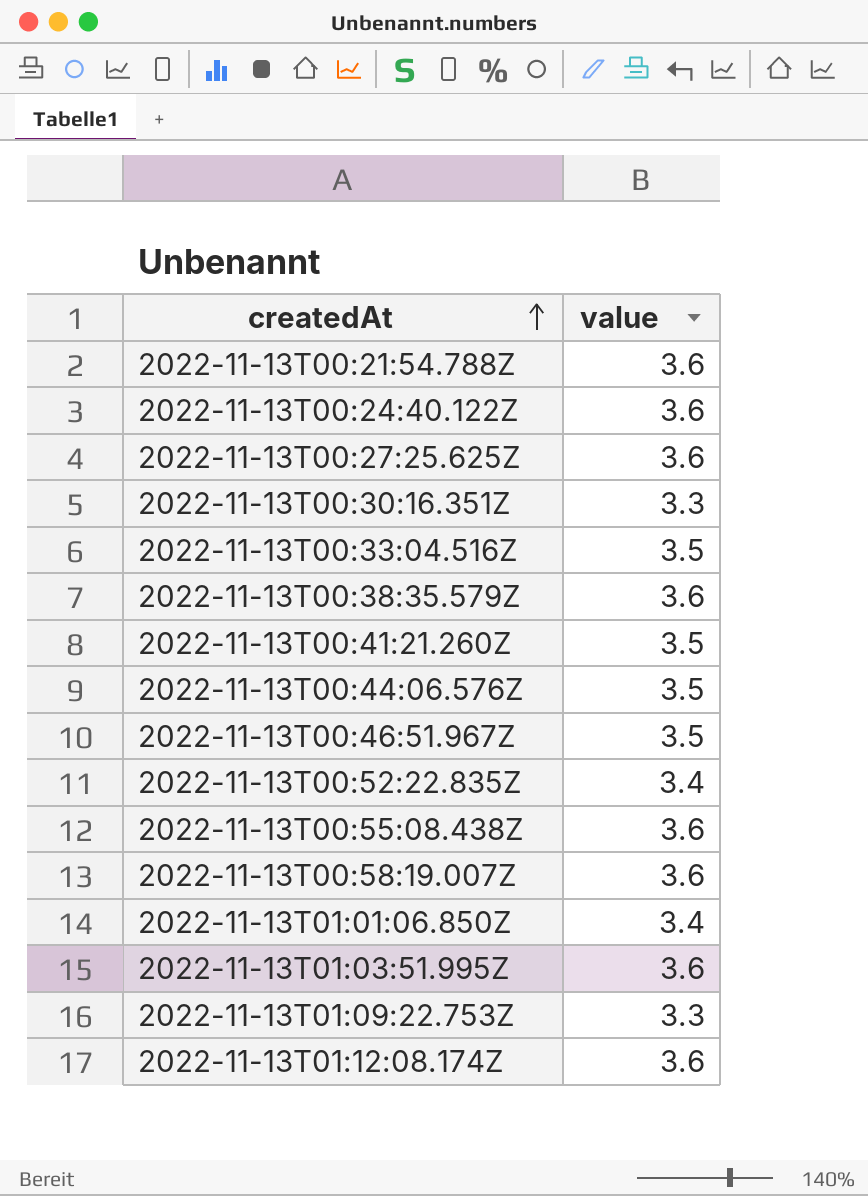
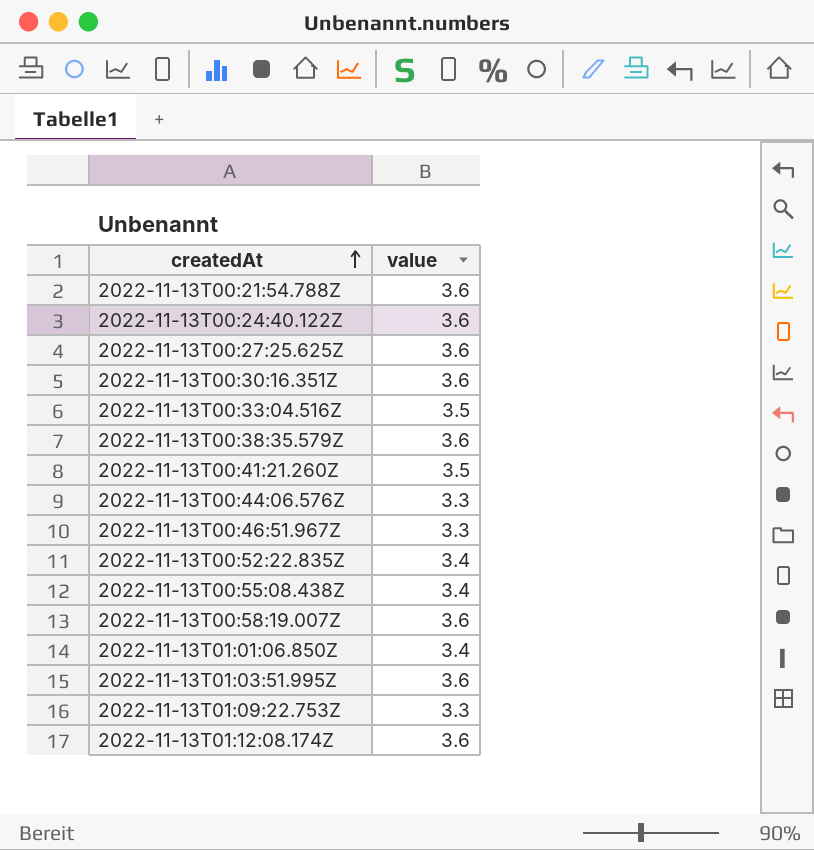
2022-11-13T00:30:16.351Z | value: 3.3 -> 3.6
2022-11-13T00:44:06.576Z | value: 3.5 -> 3.3
2022-11-13T00:46:51.967Z | value: 3.5 -> 3.3
2022-11-13T00:55:08.438Z | value: 3.6 -> 3.4

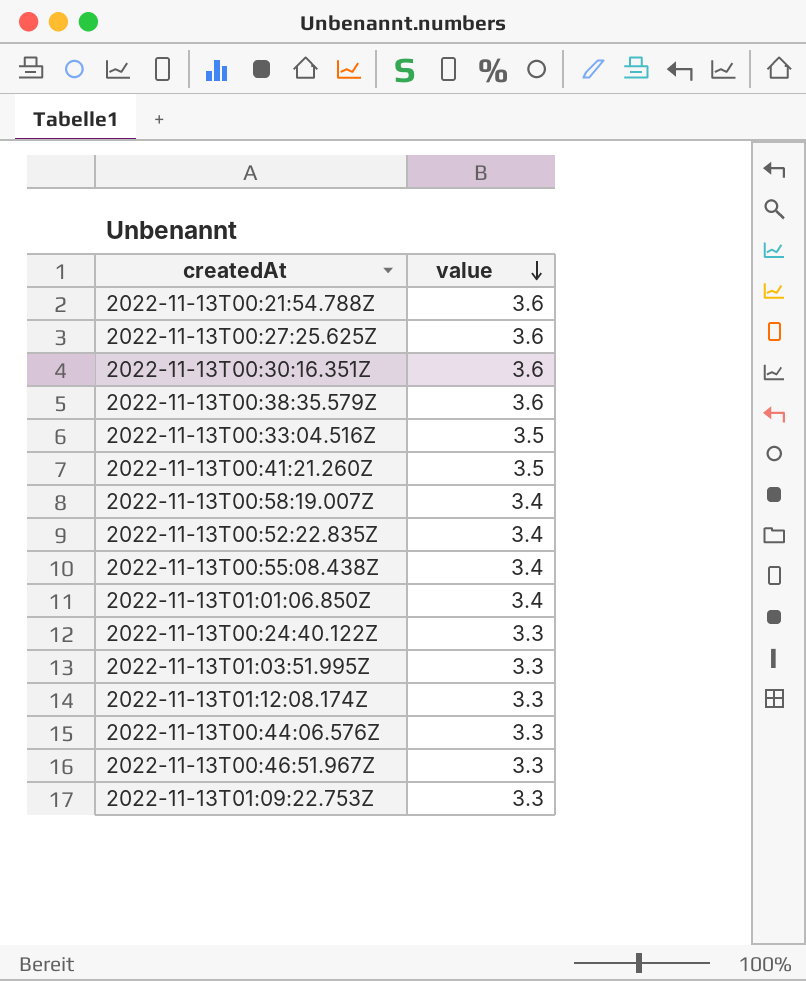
row order: createdAt ascending -> value descending
2022-11-13T00:58:19.007Z | value: 3.6 -> 3.4
2022-11-13T00:24:40.122Z | value: 3.6 -> 3.3
2022-11-13T01:03:51.995Z | value: 3.6 -> 3.3
2022-11-13T01:12:08.174Z | value: 3.6 -> 3.3

